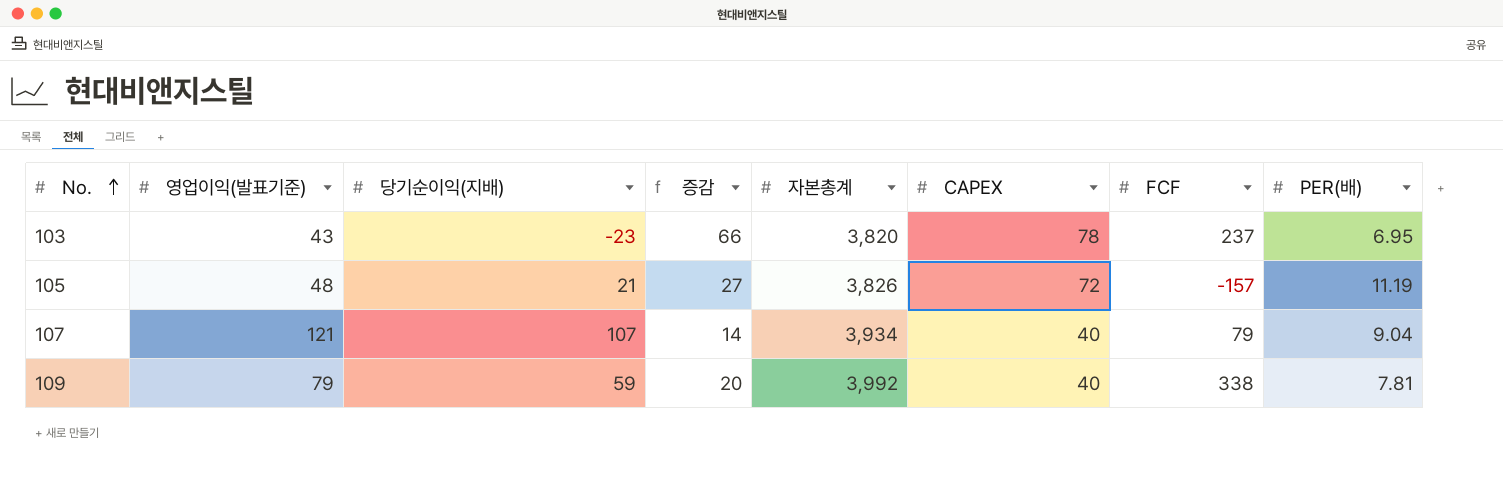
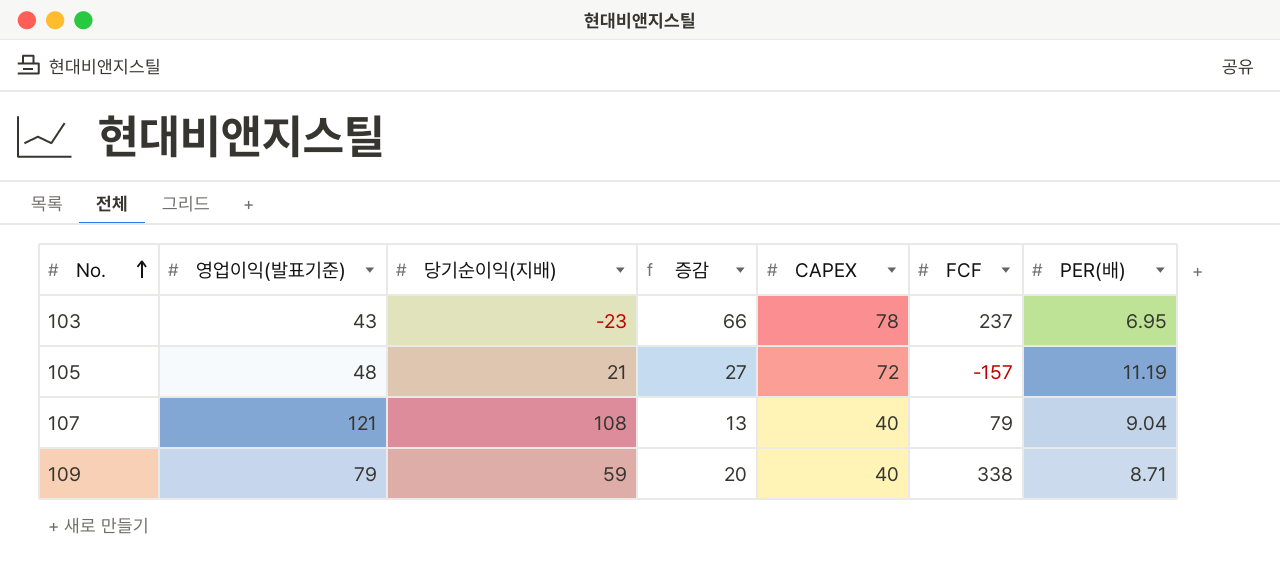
column 자본총계 | position: 5 -> none
107 | 당기순이익(지배): 107 -> 108
107 | 증감: 14 -> 13
109 | PER(배): 7.81 -> 8.71

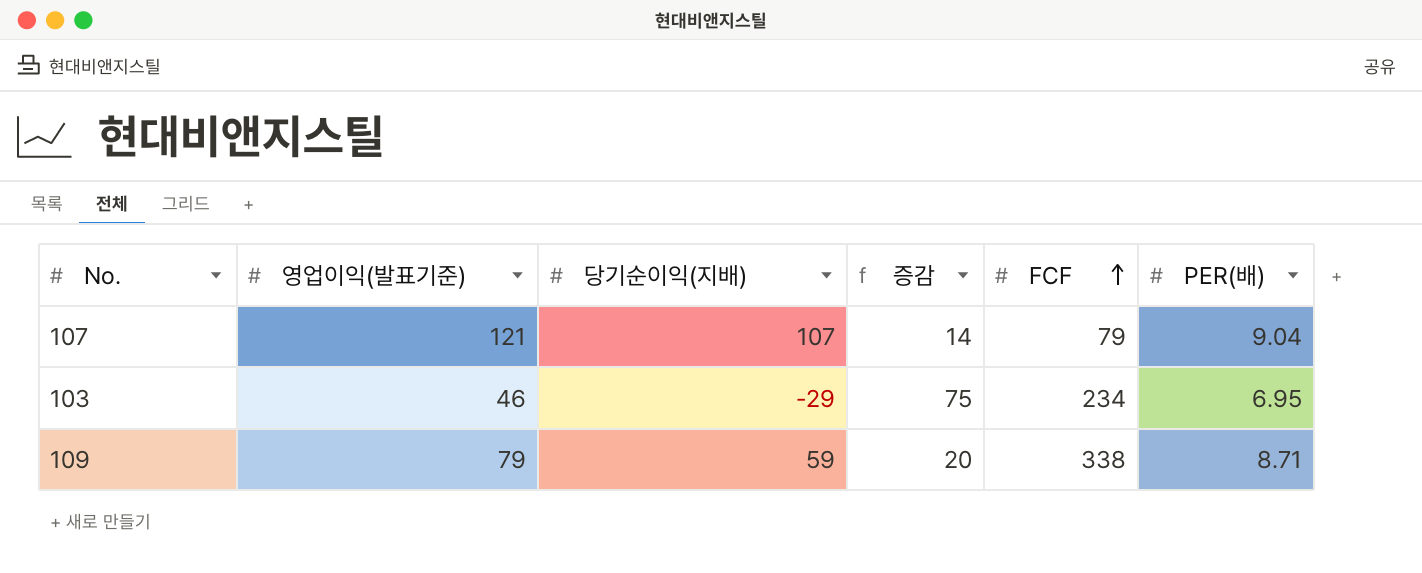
row order: No. ascending -> FCF ascending
column CAPEX | position: 5 -> none
row 105: 48 | 21 | 27 | 72 | -157 | 11.19 -> none
107 | 당기순이익(지배): 108 -> 107
107 | 증감: 13 -> 14
103 | 영업이익(발표기준): 43 -> 46
103 | 당기순이익(지배): -23 -> -29
103 | 증감: 66 -> 75
103 | FCF: 237 -> 234

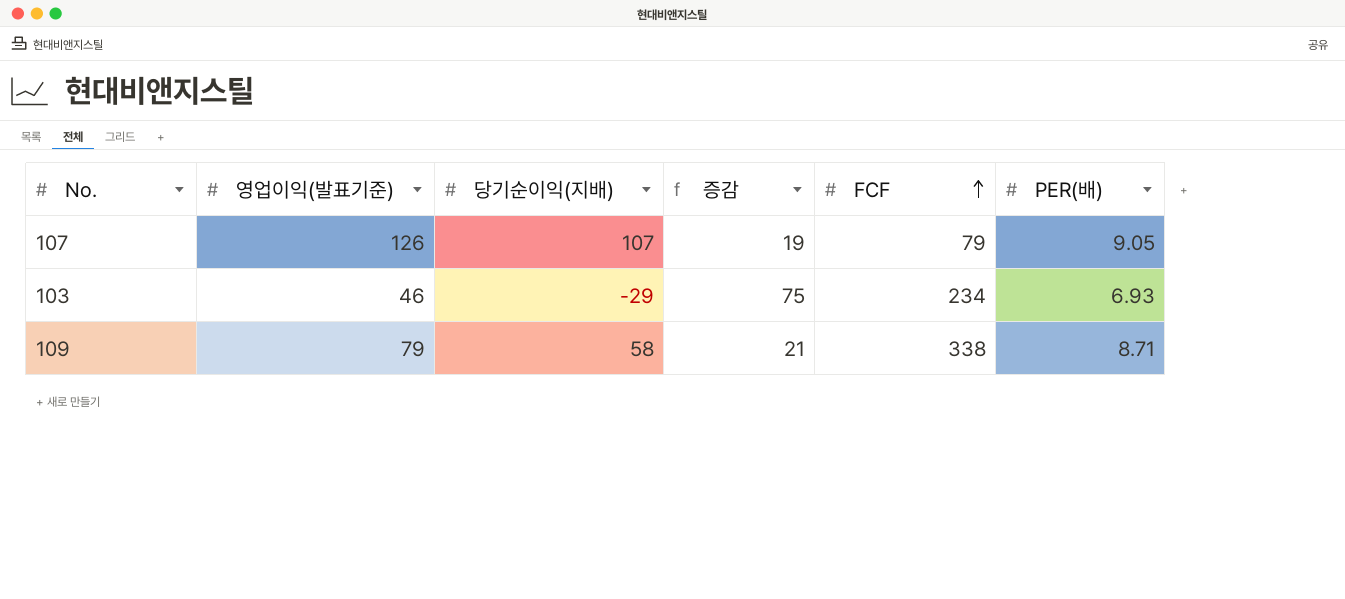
107 | 영업이익(발표기준): 121 -> 126
107 | 증감: 14 -> 19
107 | PER(배): 9.04 -> 9.05
103 | PER(배): 6.95 -> 6.93
109 | 당기순이익(지배): 59 -> 58
109 | 증감: 20 -> 21

